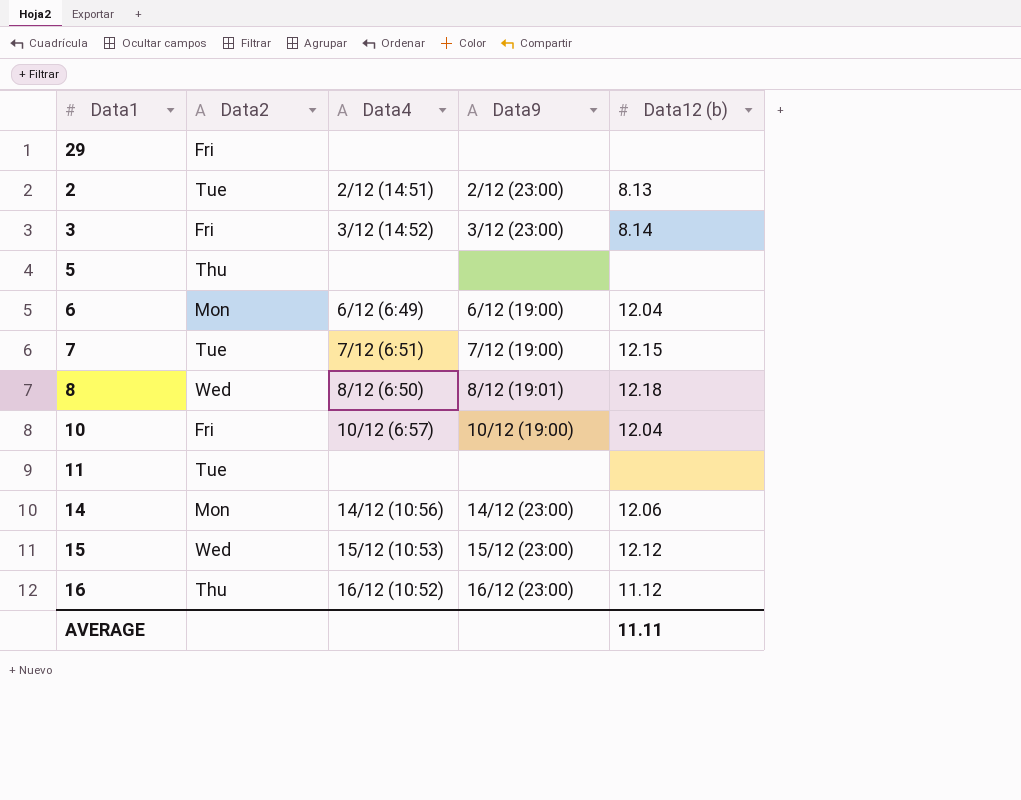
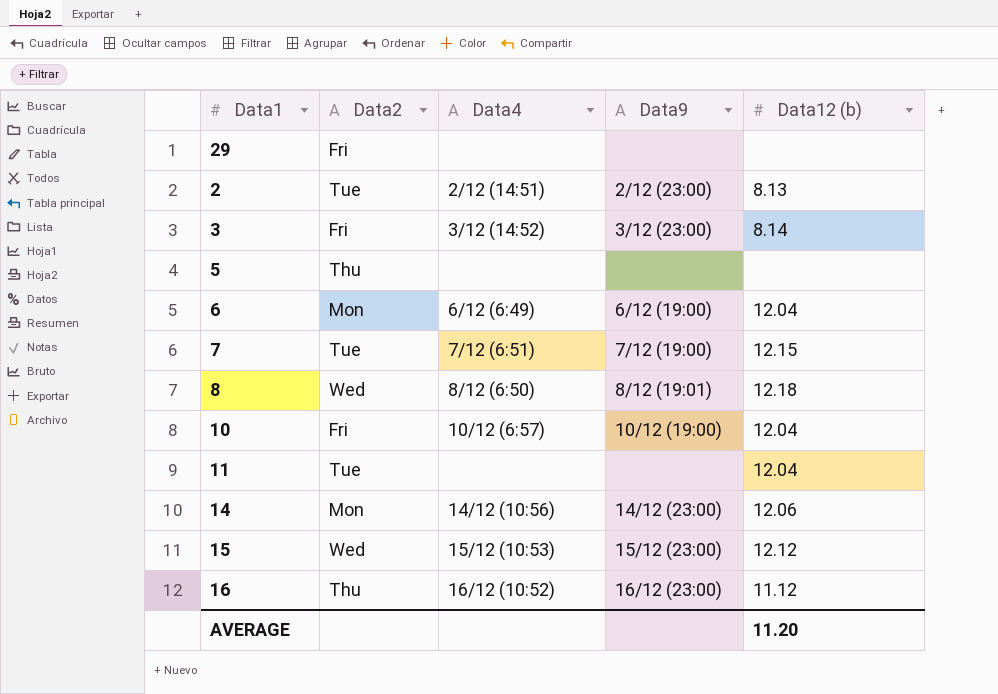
11 | Data12 (b): none -> 12.04
AVERAGE | Data12 (b): 11.11 -> 11.20

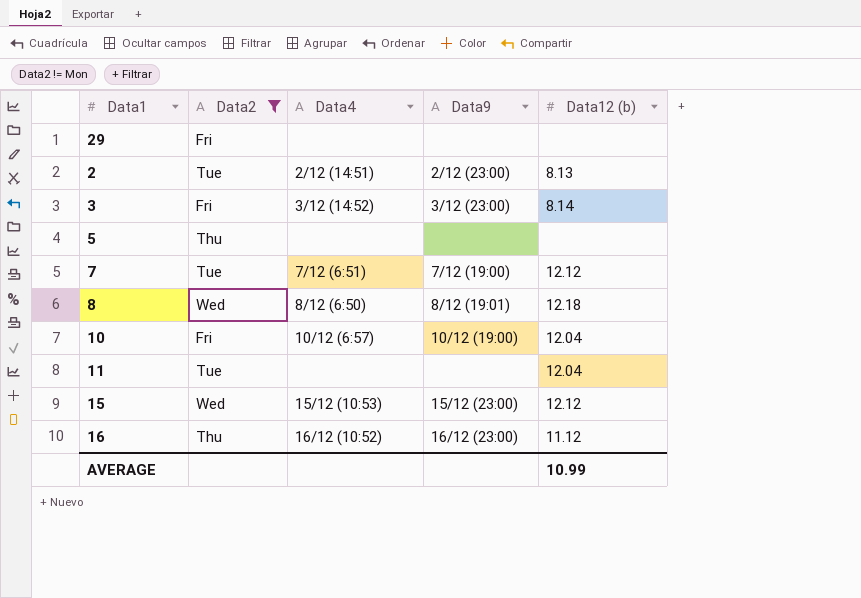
filter: none -> Data2 != Mon
7 | Data12 (b): 12.15 -> 12.12
AVERAGE | Data12 (b): 11.20 -> 10.99

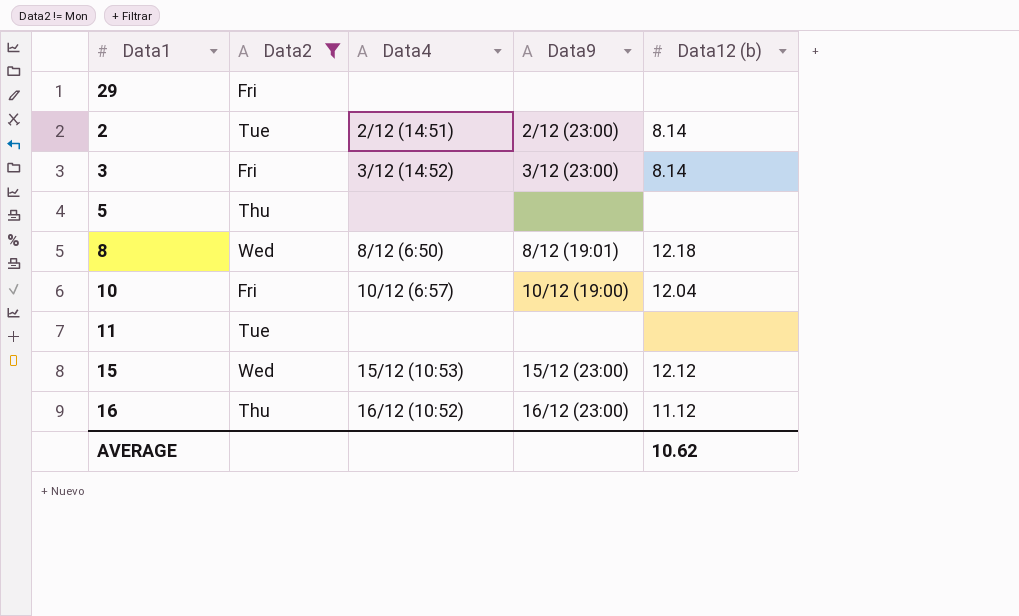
row 7: Tue | 7/12 (6:51) | 7/12 (19:00) | 12.12 -> none
2 | Data12 (b): 8.13 -> 8.14
11 | Data12 (b): 12.04 -> none
AVERAGE | Data12 (b): 10.99 -> 10.62

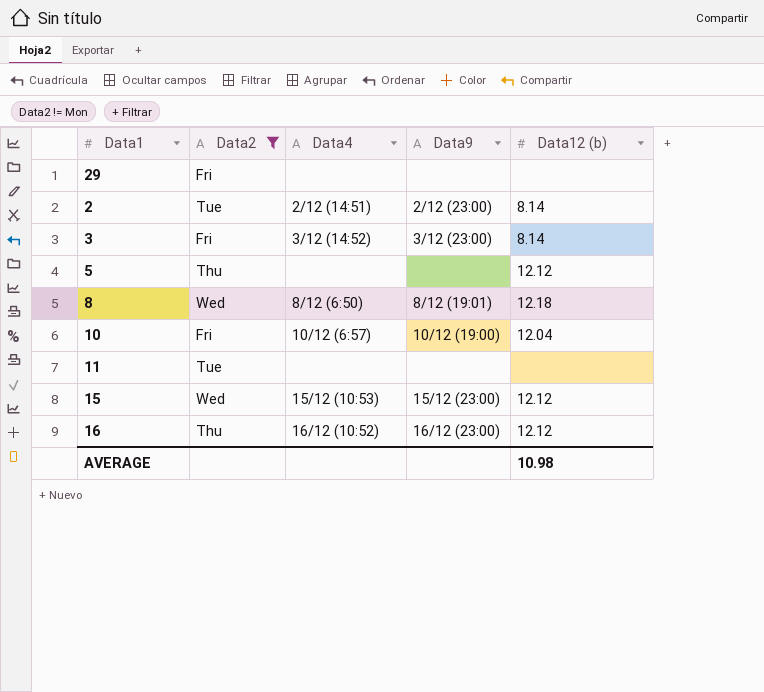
5 | Data12 (b): none -> 12.12
16 | Data12 (b): 11.12 -> 12.12
AVERAGE | Data12 (b): 10.62 -> 10.98

